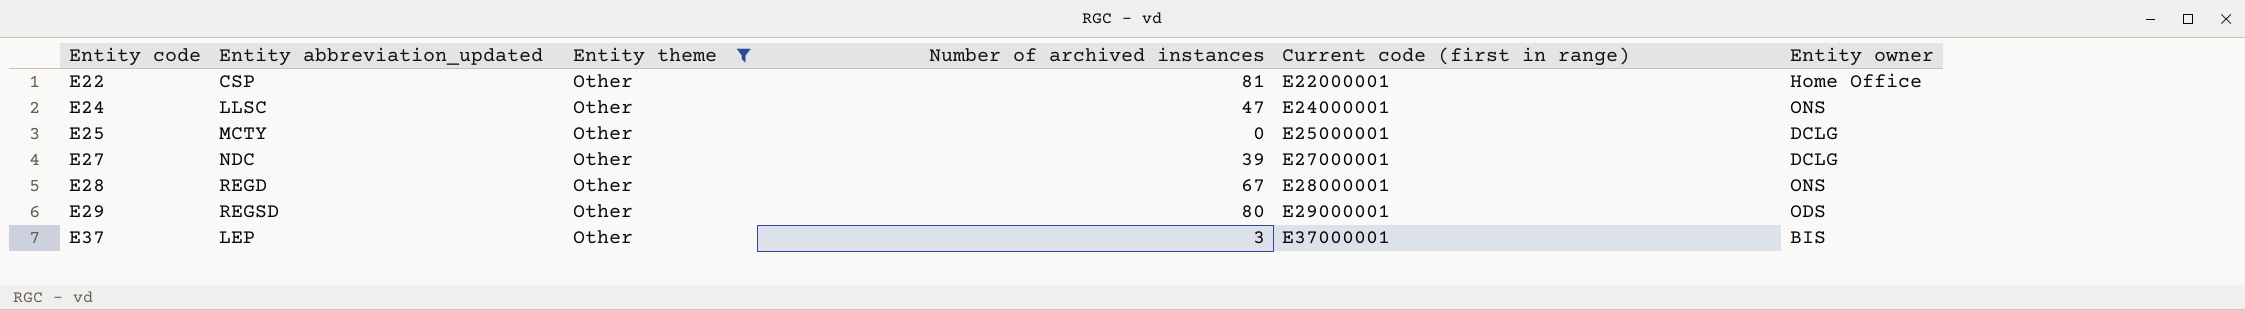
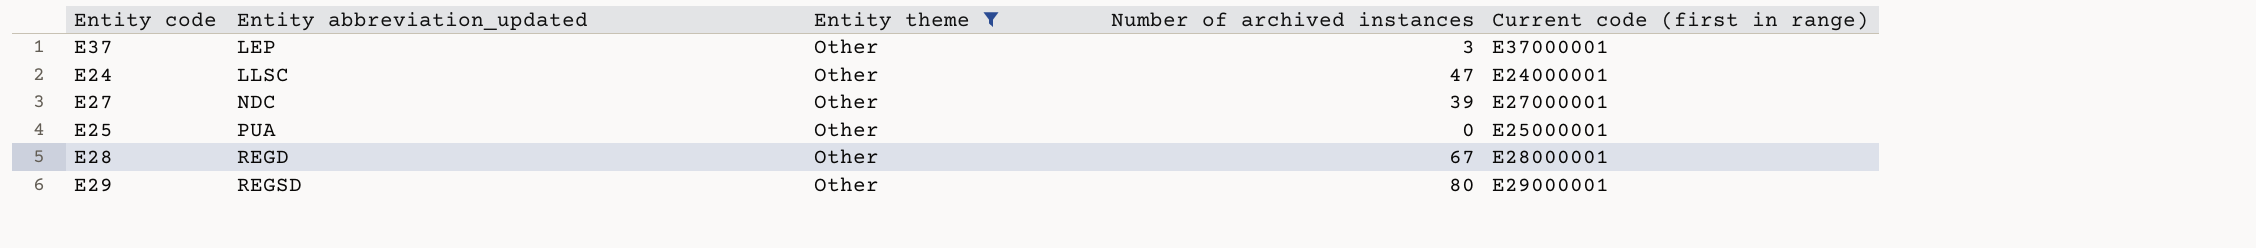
row order: Entity code ascending -> Entity abbreviation_updated ascending
column Entity owner | position: 6 -> none
row E22: CSP | Other | 81 | E22000001 | Home Office -> none
E25 | Entity abbreviation_updated: MCTY -> PUA

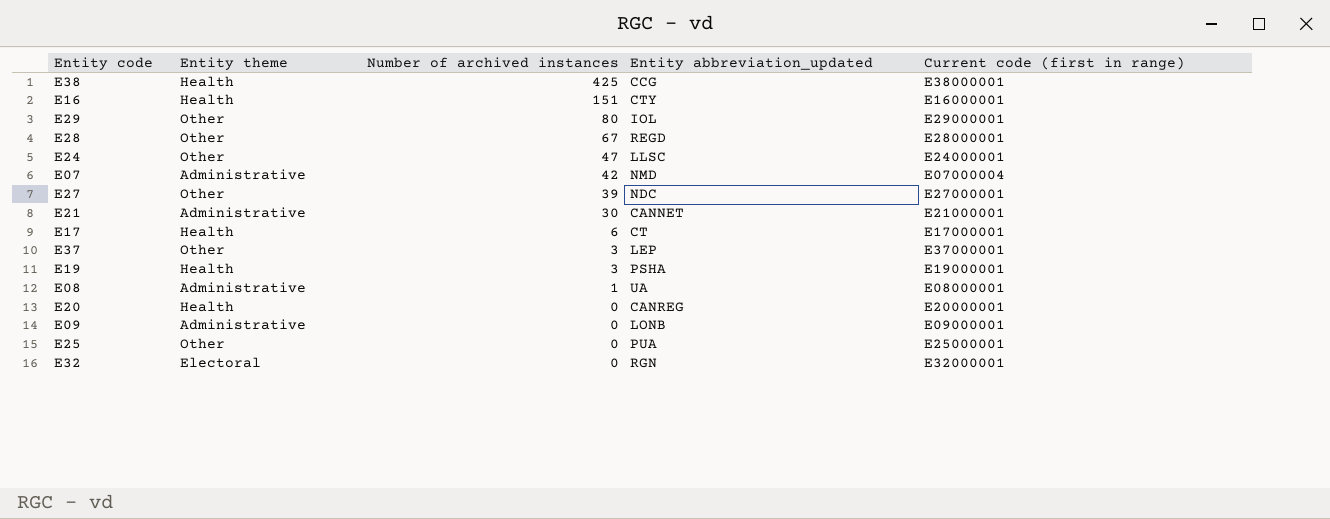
filter: Entity theme = Other -> none
row order: Entity abbreviation_updated ascending -> Number of archived instances descending
column Entity abbreviation_updated | position: 2 -> 4
E29 | Entity abbreviation_updated: REGSD -> IOL

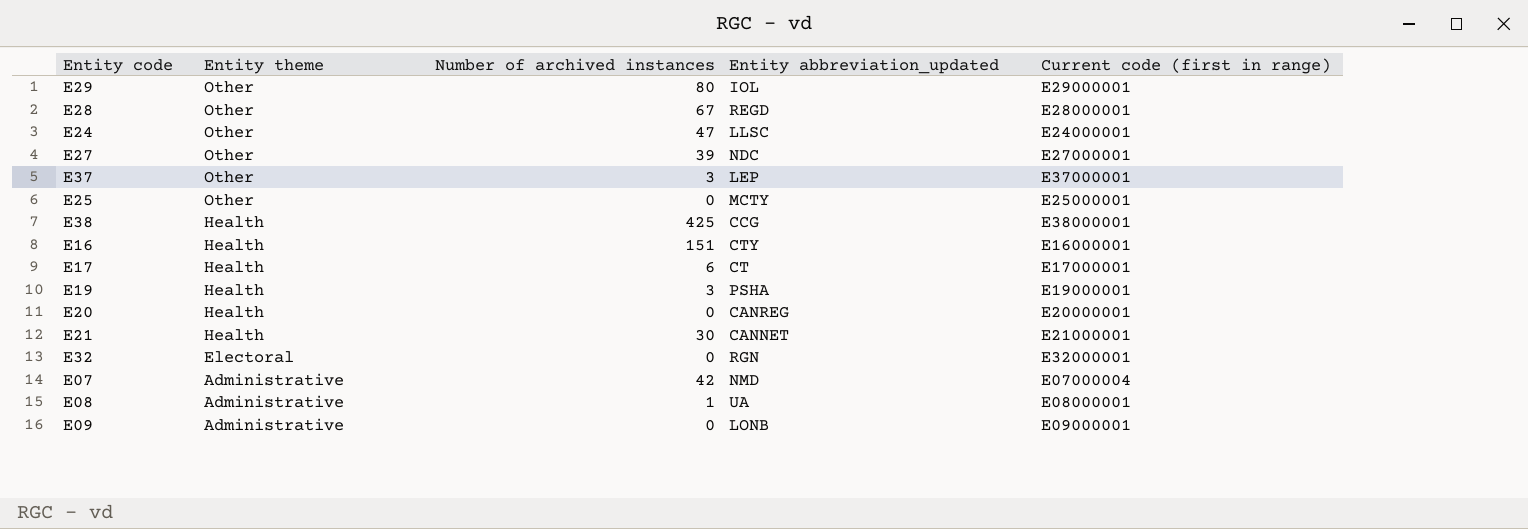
row order: Number of archived instances descending -> Entity theme descending
E25 | Entity abbreviation_updated: PUA -> MCTY
E21 | Entity theme: Administrative -> Health

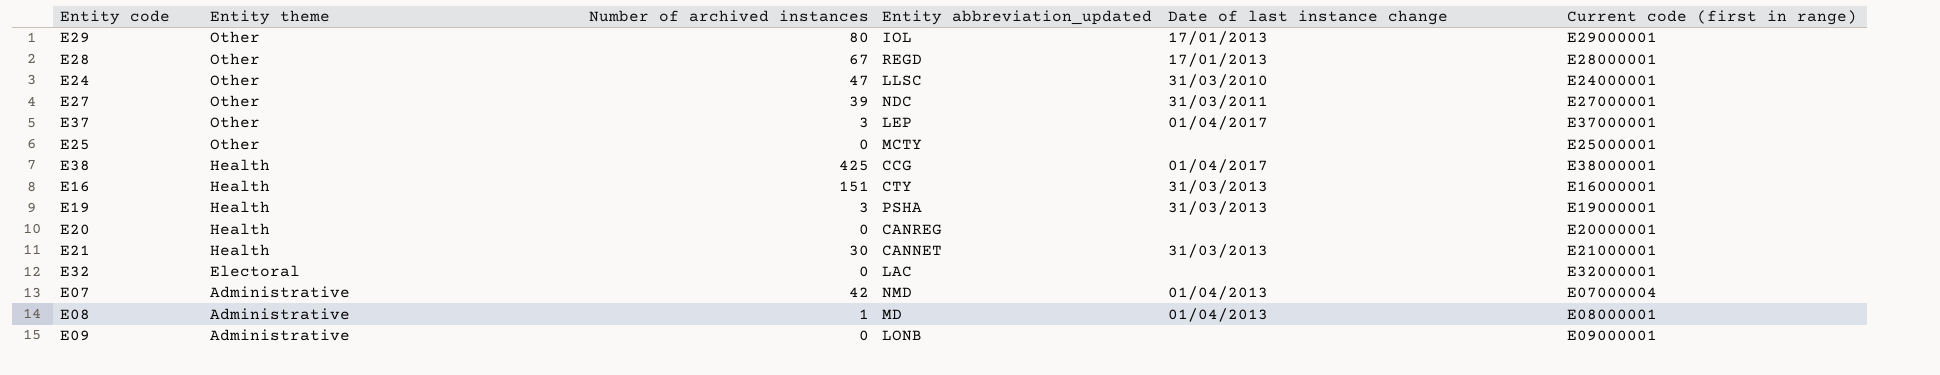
column Date of last instance change | position: none -> 5
row E17: Health | 6 | CT | E17000001 -> none
E32 | Entity abbreviation_updated: RGN -> LAC
E08 | Entity abbreviation_updated: UA -> MD

